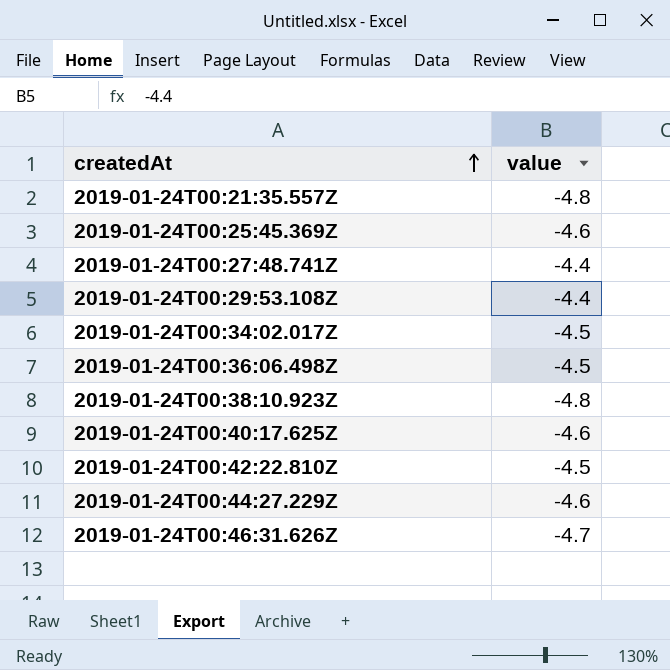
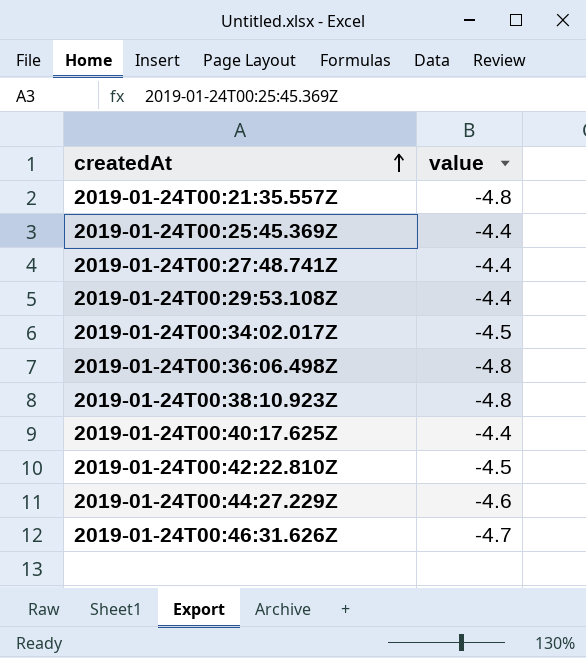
2019-01-24T00:25:45.369Z | value: -4.6 -> -4.4
2019-01-24T00:36:06.498Z | value: -4.5 -> -4.8
2019-01-24T00:40:17.625Z | value: -4.6 -> -4.4

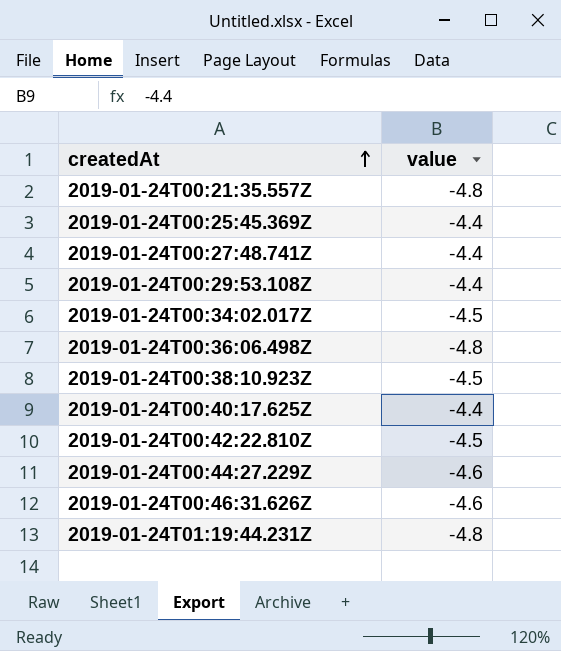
2019-01-24T00:38:10.923Z | value: -4.8 -> -4.5
2019-01-24T00:46:31.626Z | value: -4.7 -> -4.6
row 2019-01-24T01:19:44.231Z: none -> -4.8

